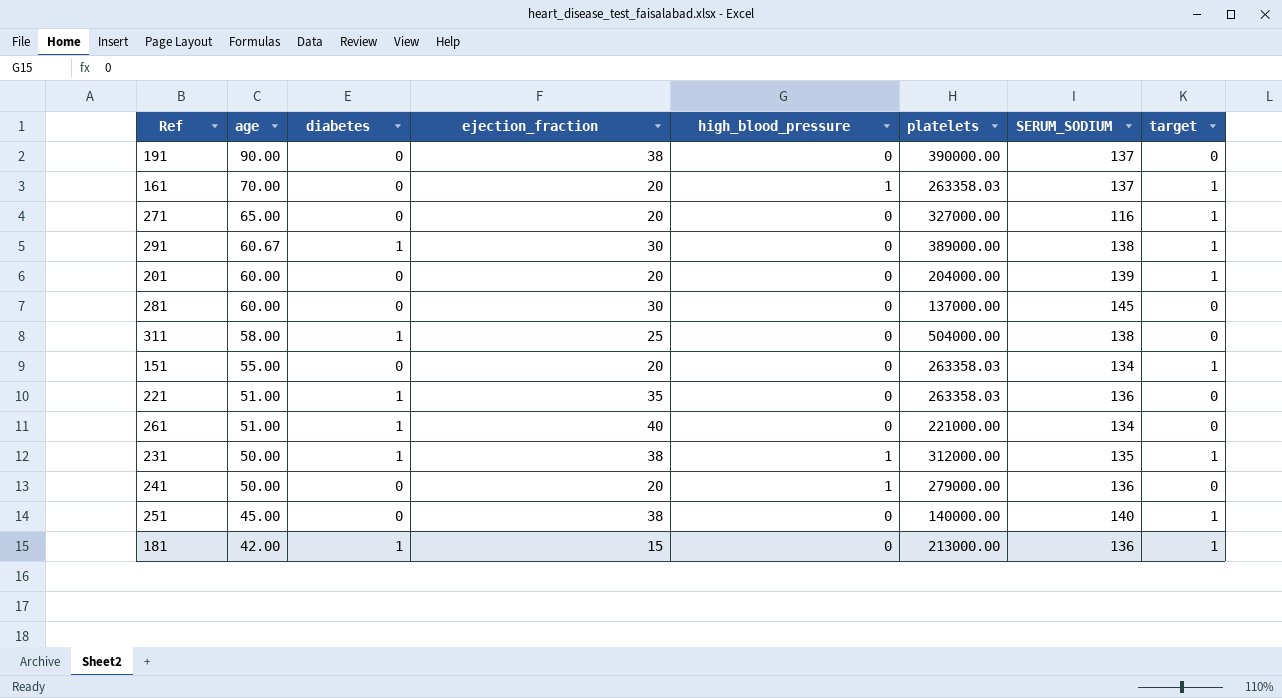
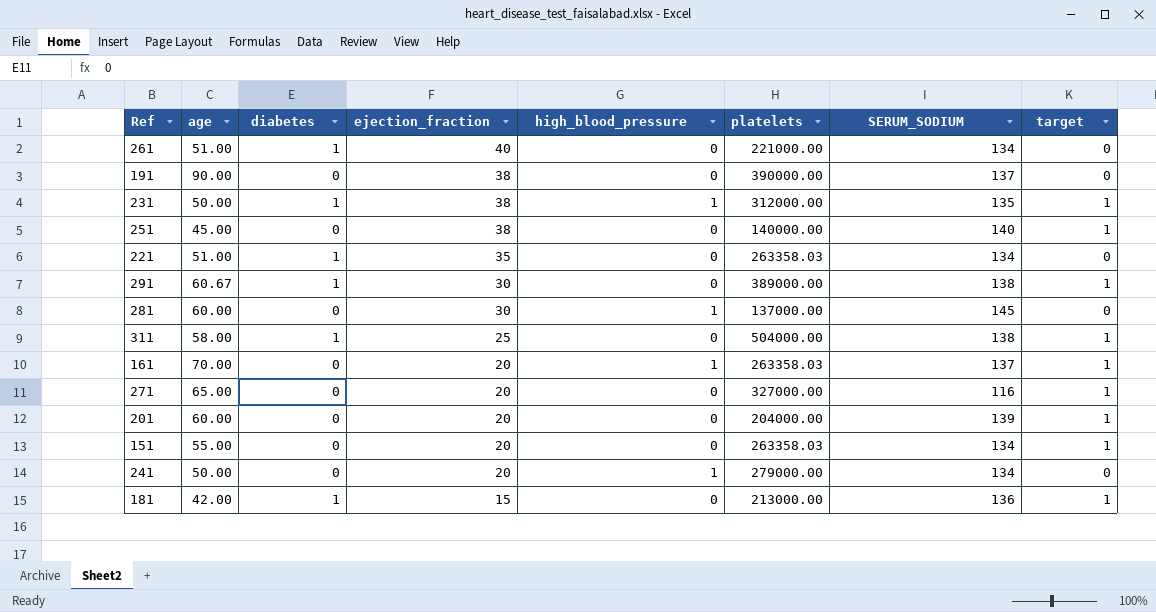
row order: age descending -> ejection_fraction descending
221 | SERUM_SODIUM: 136 -> 134
281 | high_blood_pressure: 0 -> 1
311 | target: 0 -> 1
241 | SERUM_SODIUM: 136 -> 134

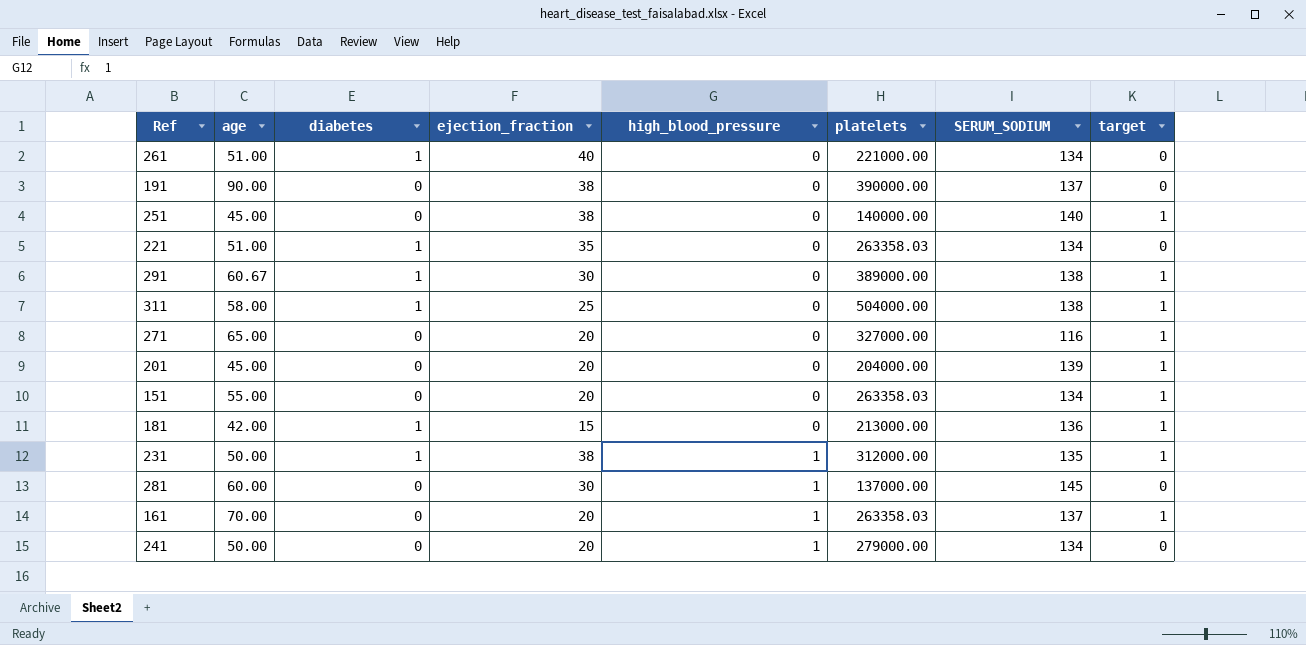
row order: ejection_fraction descending -> high_blood_pressure ascending
201 | age: 60.00 -> 45.00

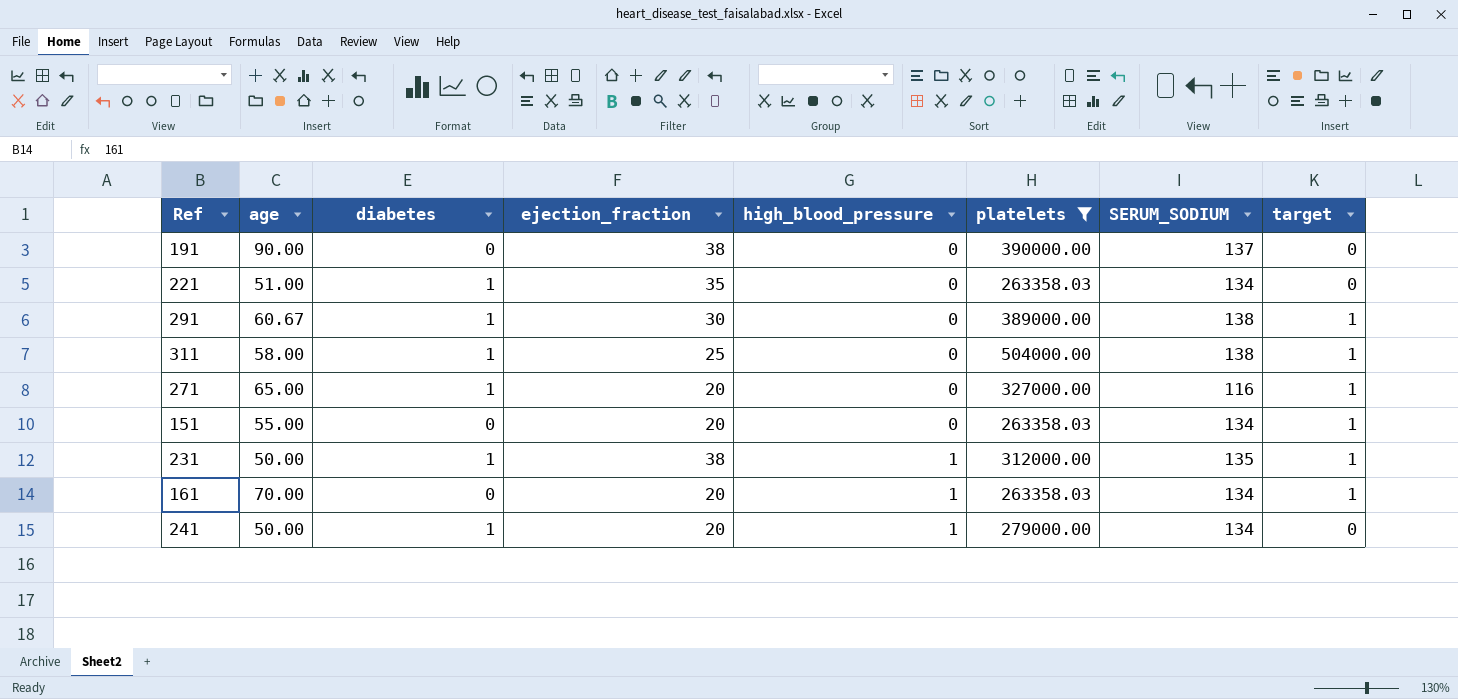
filter: none -> platelets >= 263358.03
271 | diabetes: 0 -> 1
161 | SERUM_SODIUM: 137 -> 134
241 | diabetes: 0 -> 1

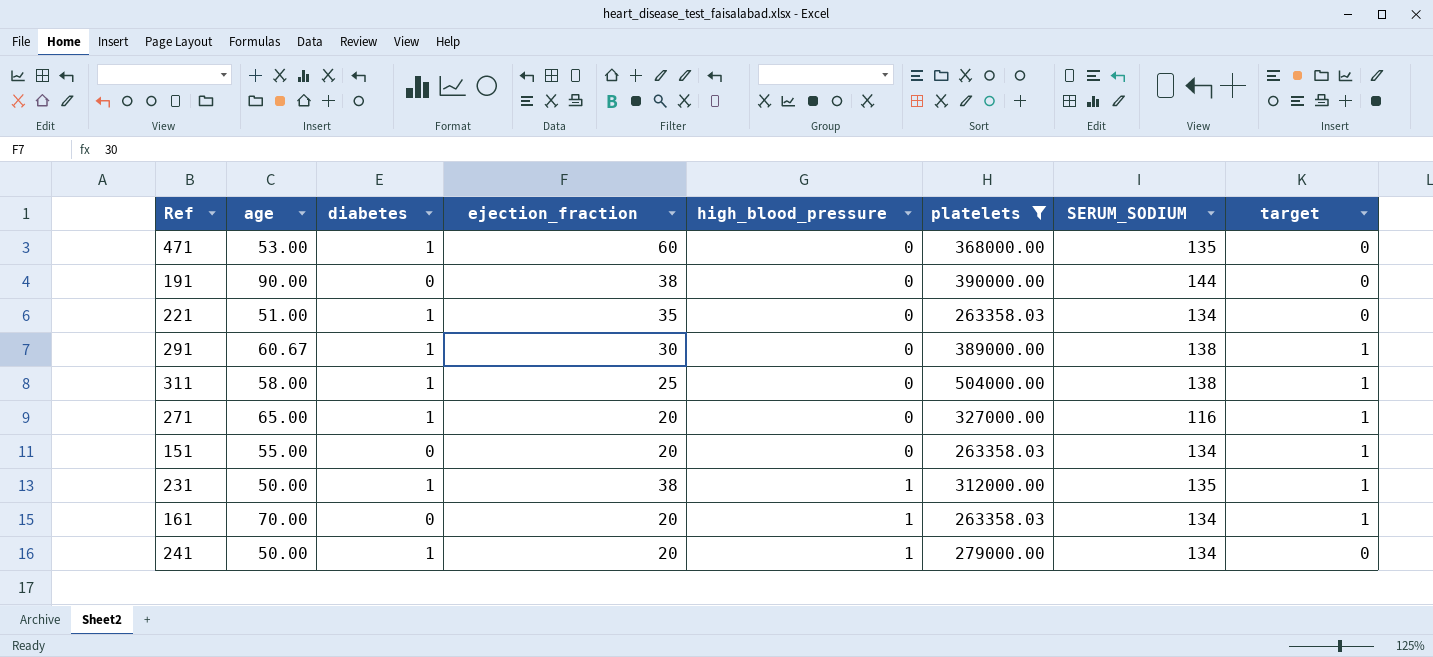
row 471: none -> 53.00 | 1 | 60 | 0 | 368000.00 | 135 | 0
191 | SERUM_SODIUM: 137 -> 144

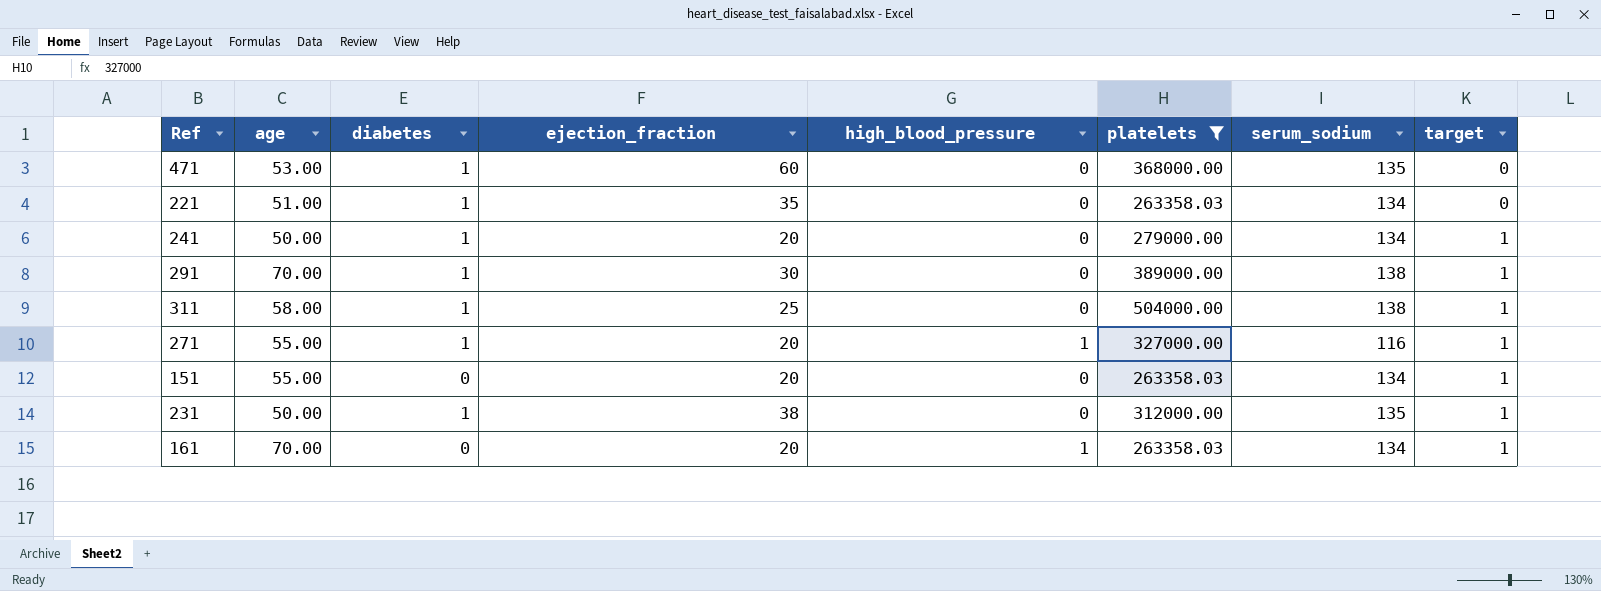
row order: high_blood_pressure ascending -> target ascending
column name: SERUM_SODIUM -> serum_sodium
row 191: 90.00 | 0 | 38 | 0 | 390000.00 | 144 | 0 -> none
241 | high_blood_pressure: 1 -> 0
241 | target: 0 -> 1
291 | age: 60.67 -> 70.00
271 | age: 65.00 -> 55.00
271 | high_blood_pressure: 0 -> 1
231 | high_blood_pressure: 1 -> 0

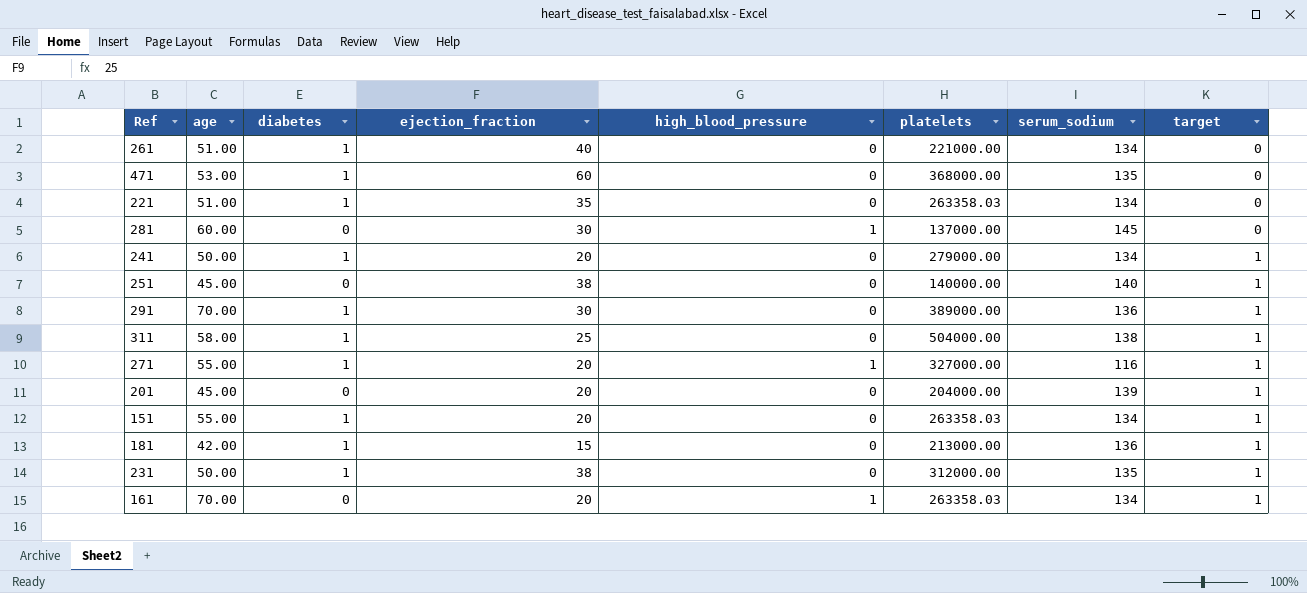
filter: platelets >= 263358.03 -> none
291 | serum_sodium: 138 -> 136
151 | diabetes: 0 -> 1

